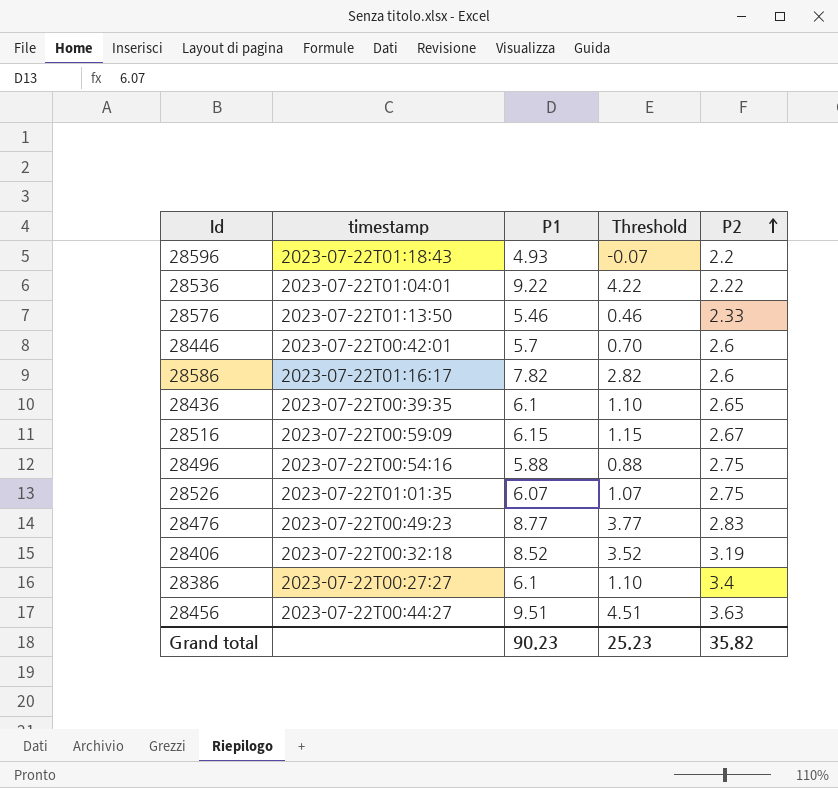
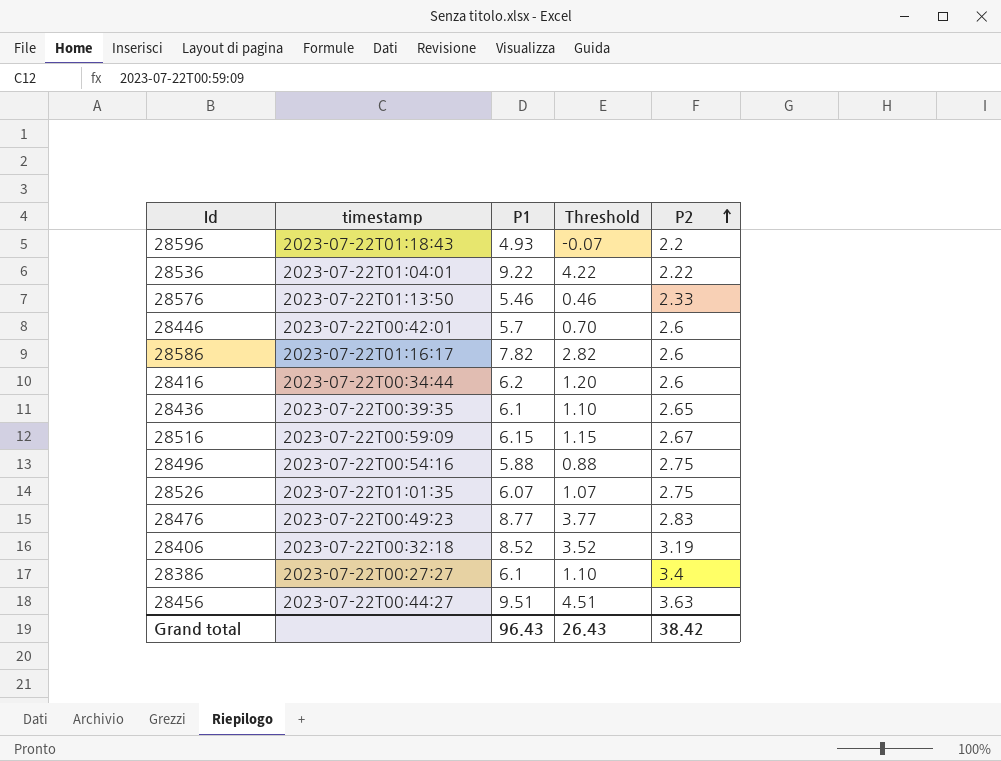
row 28416: none -> 2023-07-22T00:34:44 | 6.2 | 1.20 | 2.6
Grand total | P1: 90.23 -> 96.43
Grand total | Threshold: 25.23 -> 26.43
Grand total | P2: 35.82 -> 38.42

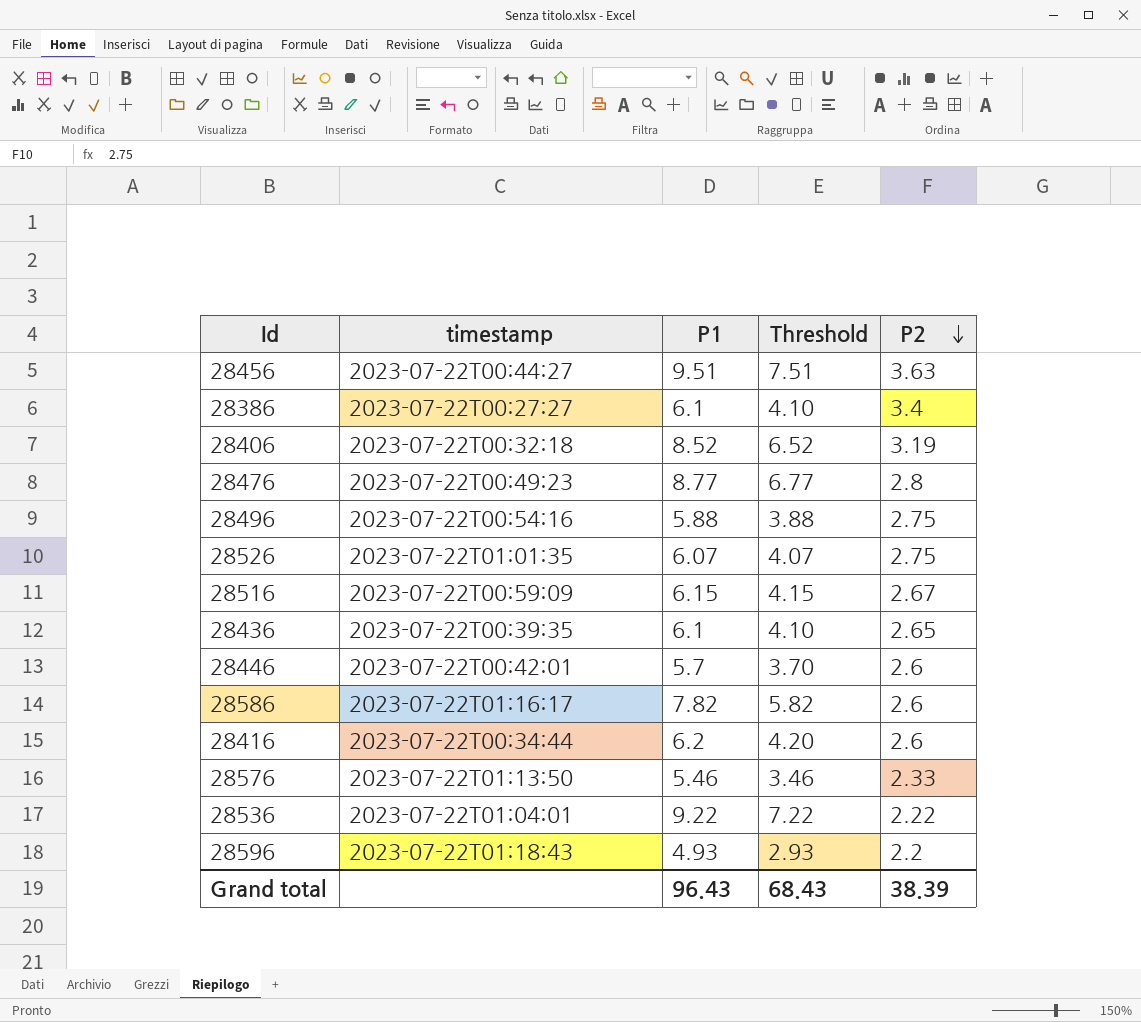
row order: P2 ascending -> P2 descending
column Threshold | formula: [P1] - 5 -> [P1] - 2
28476 | P2: 2.83 -> 2.8
Grand total | Threshold: 26.43 -> 68.43
Grand total | P2: 38.42 -> 38.39

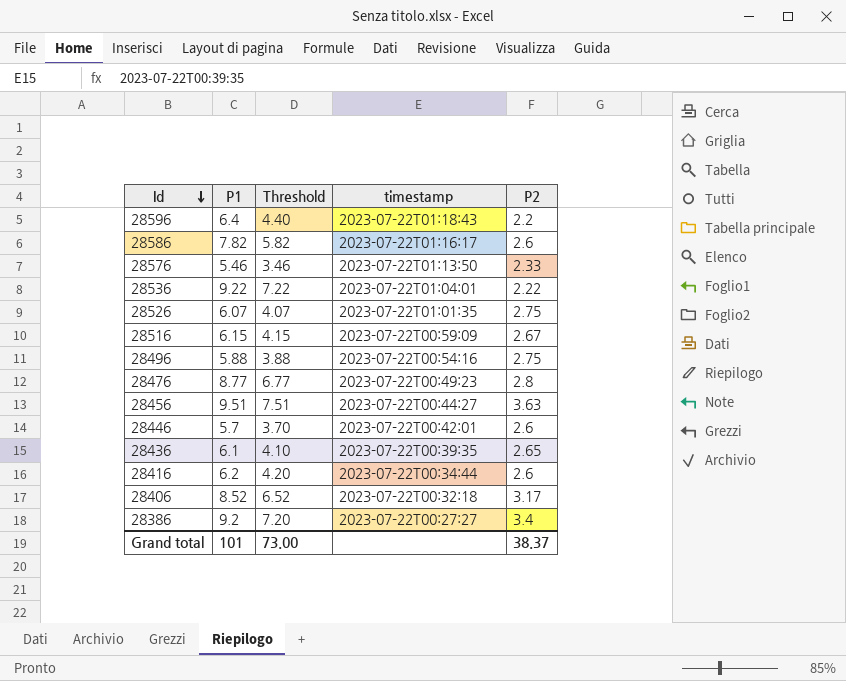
row order: P2 descending -> Id descending
column timestamp | position: 2 -> 4
28596 | P1: 4.93 -> 6.4
28596 | Threshold: 2.93 -> 4.40
28406 | P2: 3.19 -> 3.17
28386 | P1: 6.1 -> 9.2
28386 | Threshold: 4.10 -> 7.20
Grand total | P1: 96.43 -> 101
Grand total | Threshold: 68.43 -> 73.00
Grand total | P2: 38.39 -> 38.37

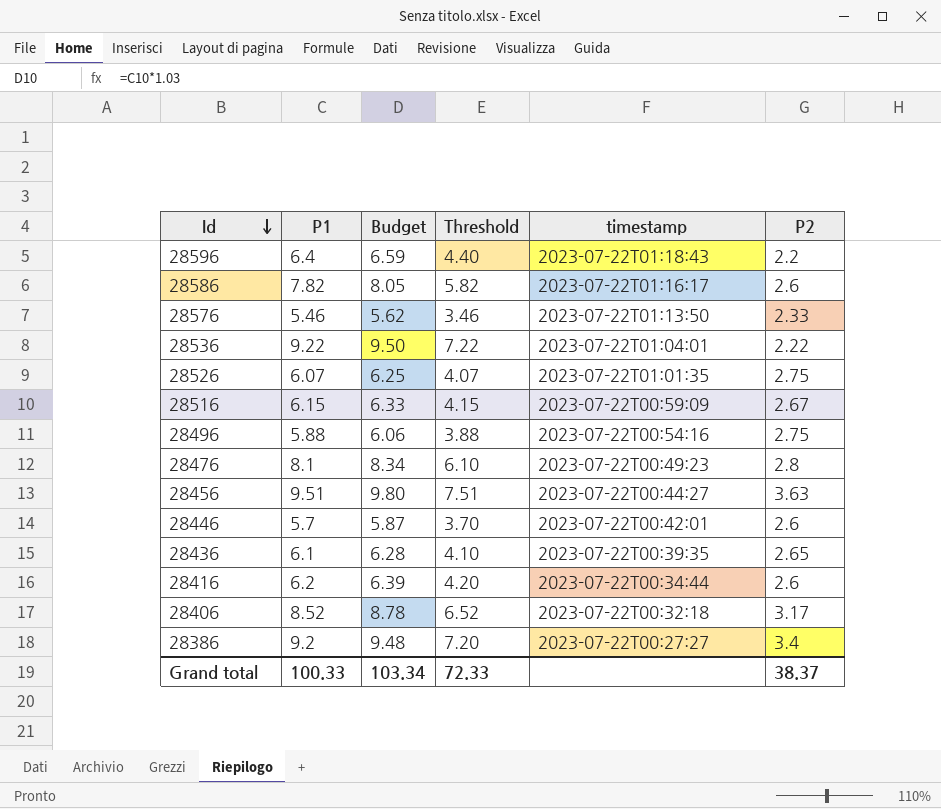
column Budget | formula: none -> [P1] * 1.03
28476 | P1: 8.77 -> 8.1
28476 | Threshold: 6.77 -> 6.10
Grand total | P1: 101 -> 100.33
Grand total | Threshold: 73.00 -> 72.33

